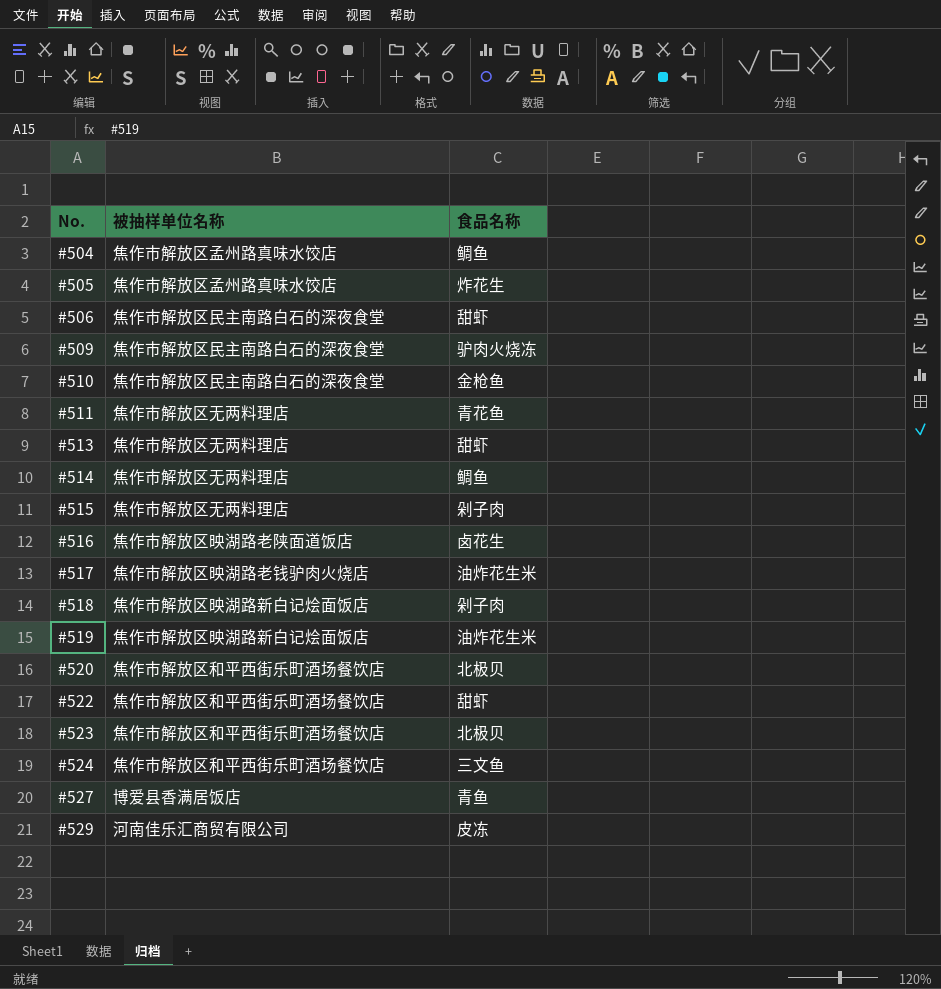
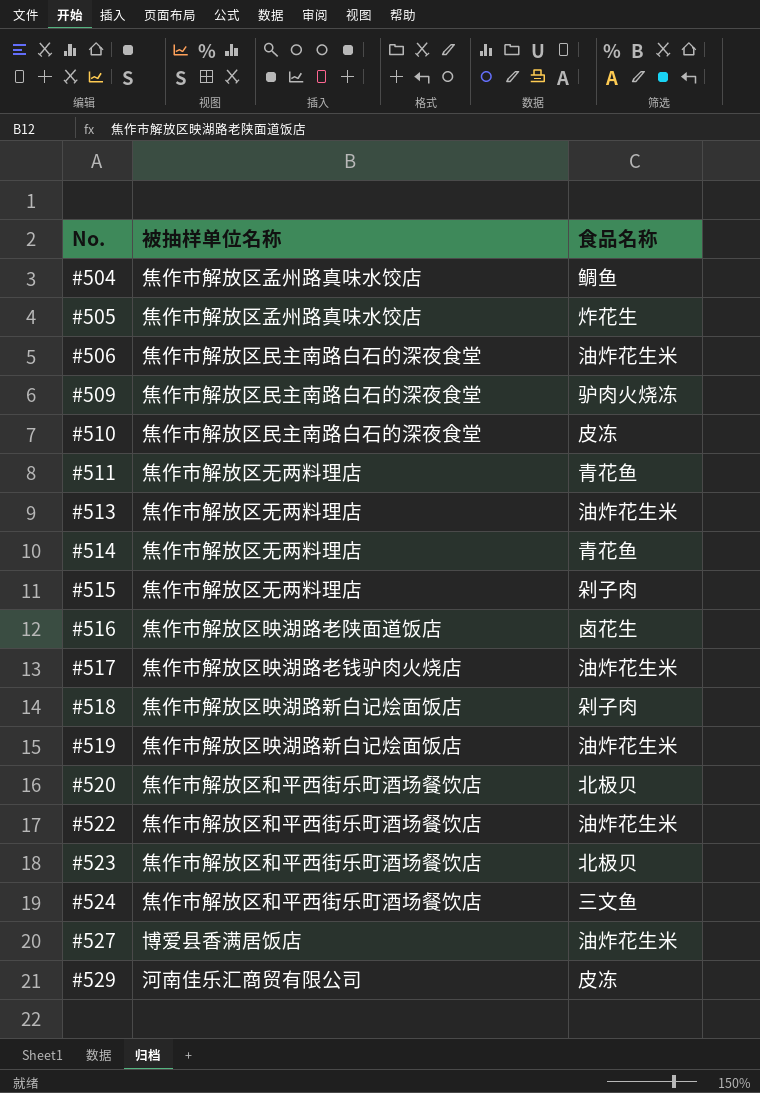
#506 | 食品名称: 甜虾 -> 油炸花生米
#510 | 食品名称: 金枪鱼 -> 皮冻
#513 | 食品名称: 甜虾 -> 油炸花生米
#514 | 食品名称: 鲷鱼 -> 青花鱼
#522 | 食品名称: 甜虾 -> 油炸花生米
#527 | 食品名称: 青鱼 -> 油炸花生米

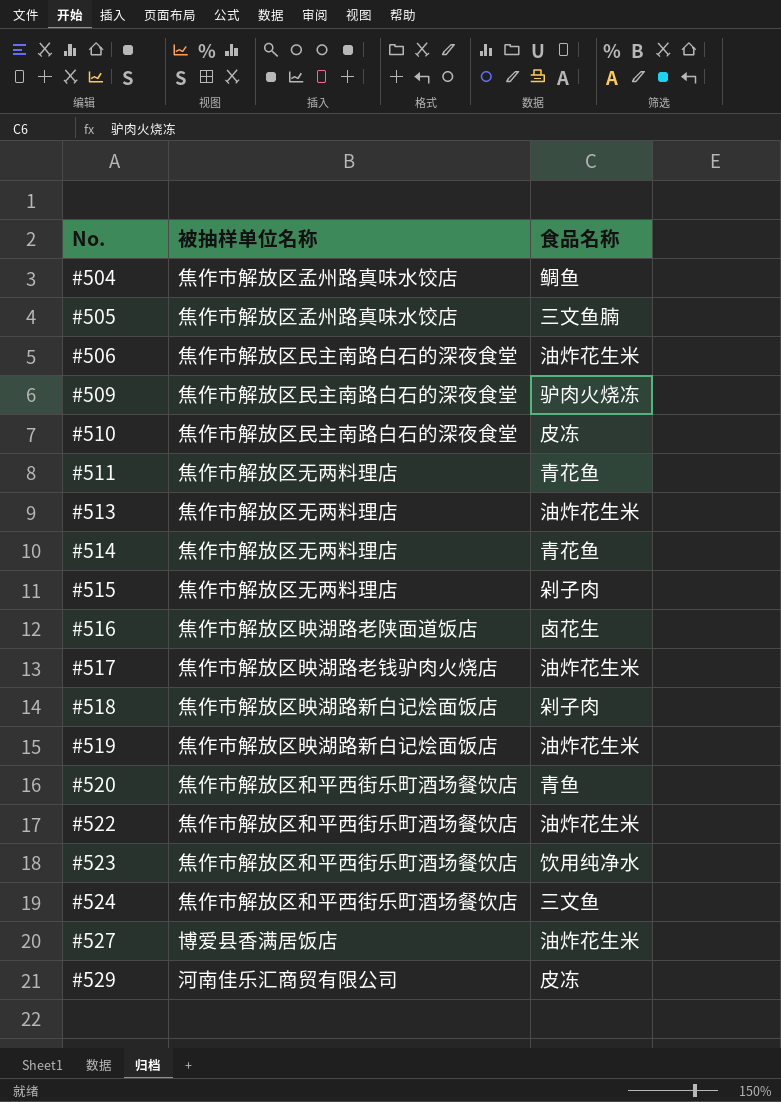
#505 | 食品名称: 炸花生 -> 三文鱼腩
#520 | 食品名称: 北极贝 -> 青鱼
#523 | 食品名称: 北极贝 -> 饮用纯净水

